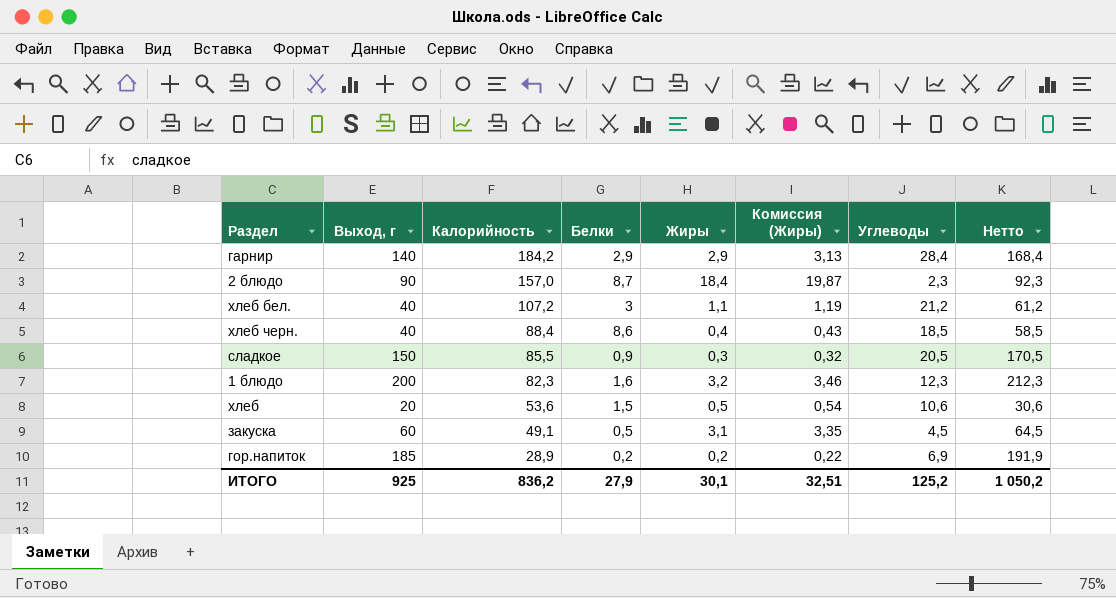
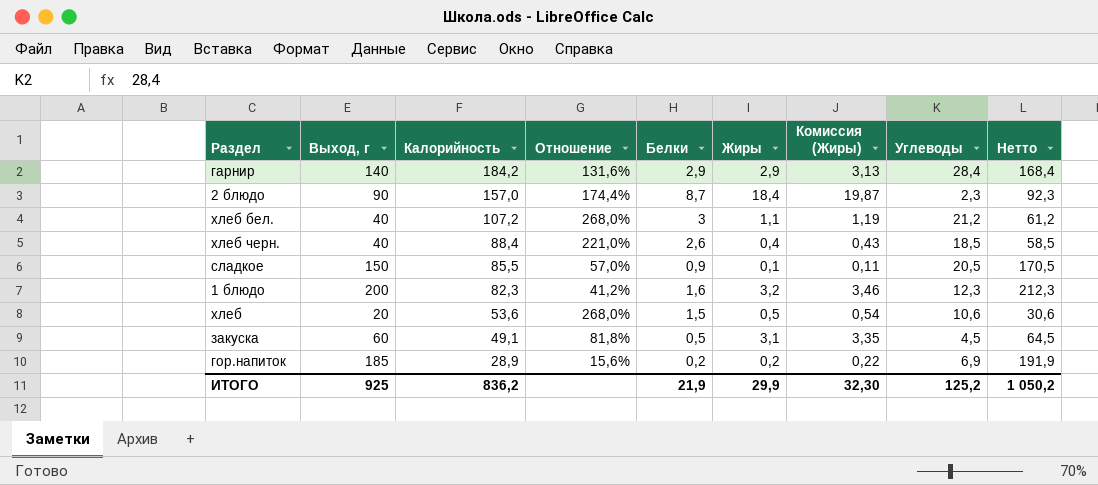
column Отношение | formula: none -> [Калорийность] / [Выход, г]
хлеб черн. | Белки: 8,6 -> 2,6
сладкое | Жиры: 0,3 -> 0,1
сладкое | Комиссия (Жиры): 0,32 -> 0,11
ИТОГО | Белки: 27,9 -> 21,9
ИТОГО | Жиры: 30,1 -> 29,9
ИТОГО | Комиссия (Жиры): 32,51 -> 32,30

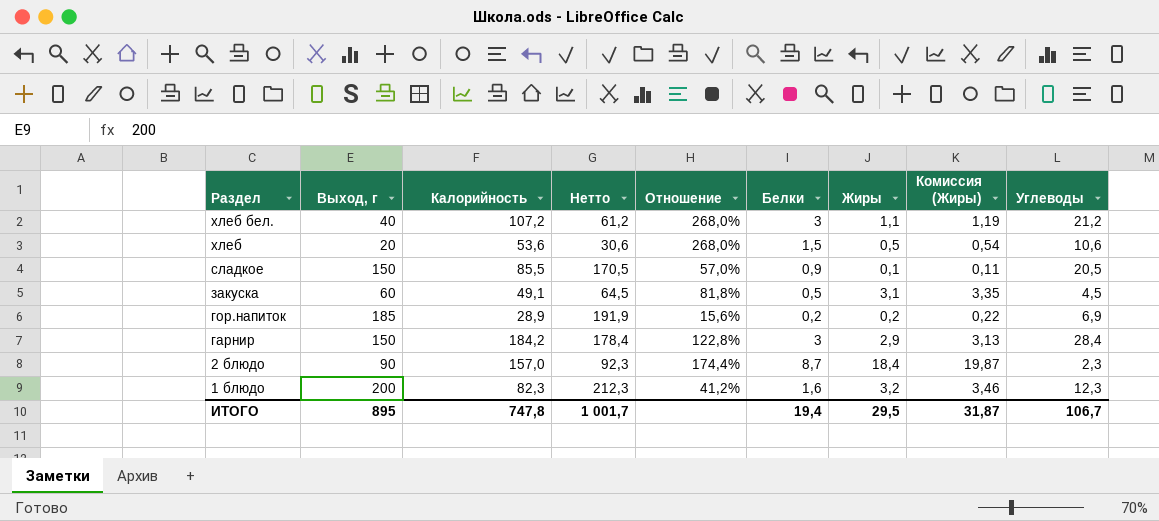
row order: Калорийность descending -> Раздел descending
column Нетто | position: 9 -> 4
row хлеб черн.: 40 | 88,4 | 221,0% | 2,6 | 0,4 | 0,43 | 18,5 | 58,5 -> none
гарнир | Выход, г: 140 -> 150
гарнир | Нетто: 168,4 -> 178,4
гарнир | Отношение: 131,6% -> 122,8%
гарнир | Белки: 2,9 -> 3
ИТОГО | Выход, г: 925 -> 895
ИТОГО | Калорийность: 836,2 -> 747,8
ИТОГО | Нетто: 1 050,2 -> 1 001,7
ИТОГО | Белки: 21,9 -> 19,4
ИТОГО | Жиры: 29,9 -> 29,5
ИТОГО | Комиссия (Жиры): 32,30 -> 31,87
ИТОГО | Углеводы: 125,2 -> 106,7

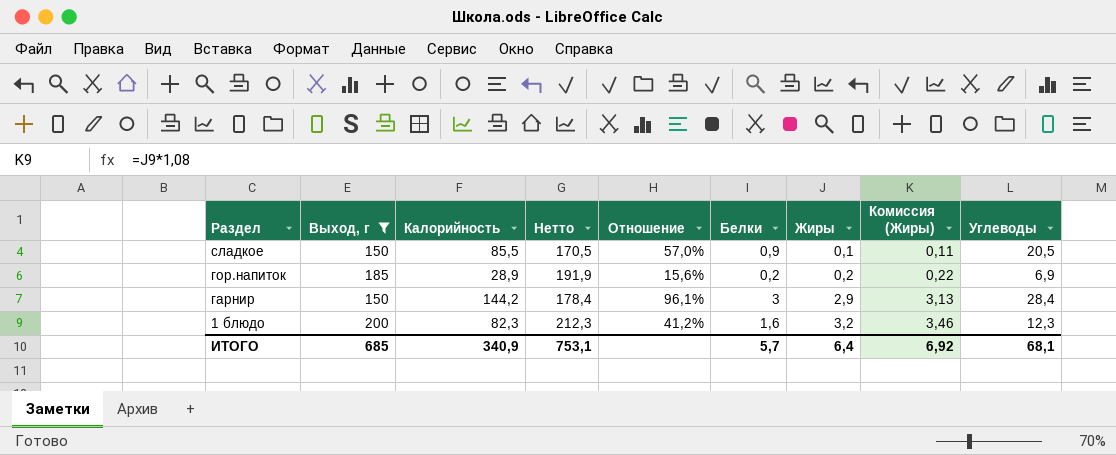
filter: none -> Выход, г >= 150
гарнир | Калорийность: 184,2 -> 144,2
гарнир | Отношение: 122,8% -> 96,1%
ИТОГО | Выход, г: 895 -> 685
ИТОГО | Калорийность: 747,8 -> 340,9
ИТОГО | Нетто: 1 001,7 -> 753,1
ИТОГО | Белки: 19,4 -> 5,7
ИТОГО | Жиры: 29,5 -> 6,4
ИТОГО | Комиссия (Жиры): 31,87 -> 6,92
ИТОГО | Углеводы: 106,7 -> 68,1

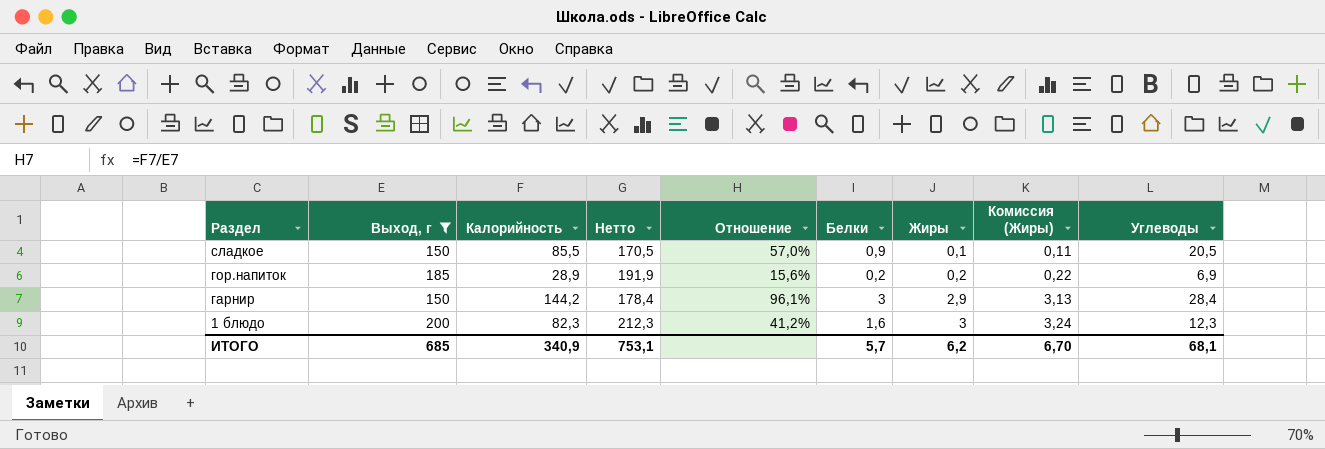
1 блюдо | Жиры: 3,2 -> 3
1 блюдо | Комиссия (Жиры): 3,46 -> 3,24
ИТОГО | Жиры: 6,4 -> 6,2
ИТОГО | Комиссия (Жиры): 6,92 -> 6,70

